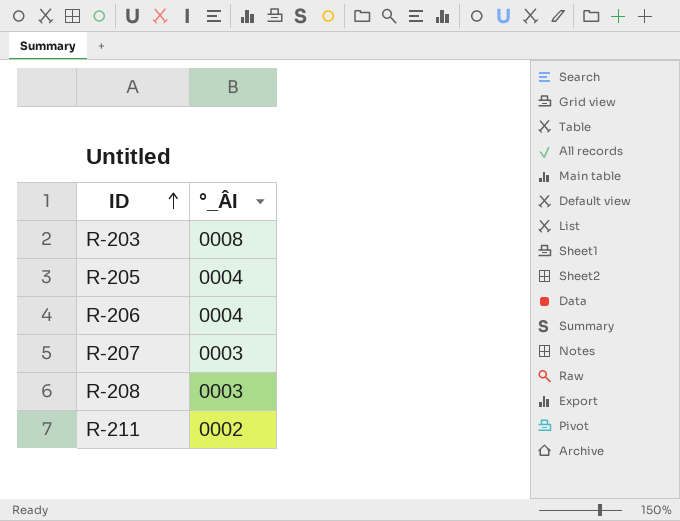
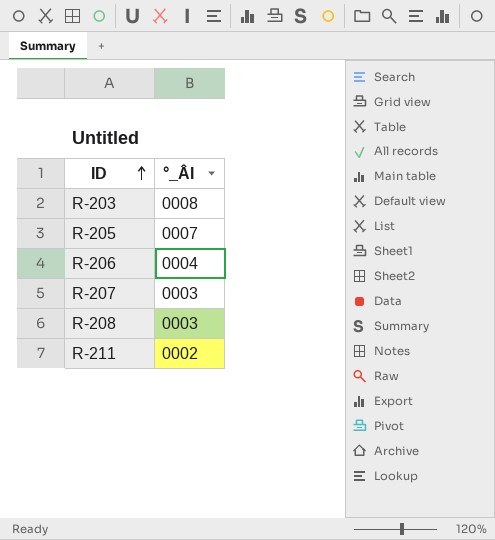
R-205 | °_ÂI: 0004 -> 0007

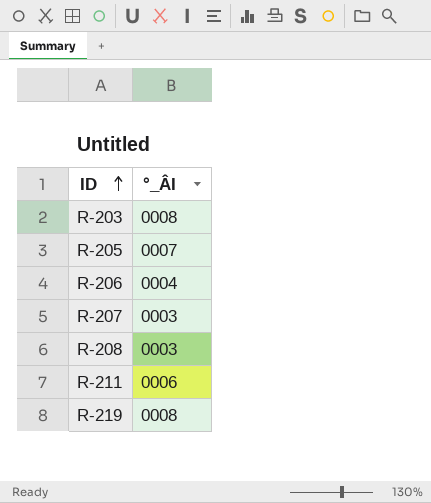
R-211 | °_ÂI: 0002 -> 0006
row R-219: none -> 0008

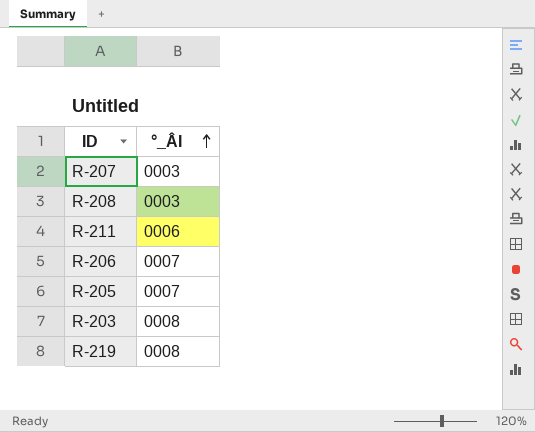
row order: ID ascending -> °_ÂI ascending
R-206 | °_ÂI: 0004 -> 0007

